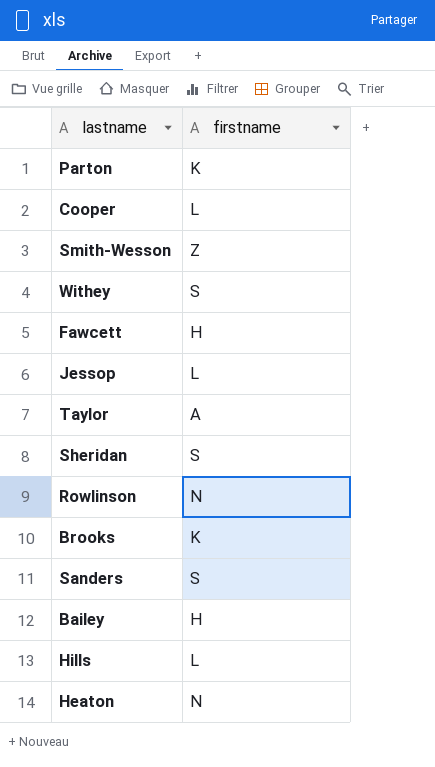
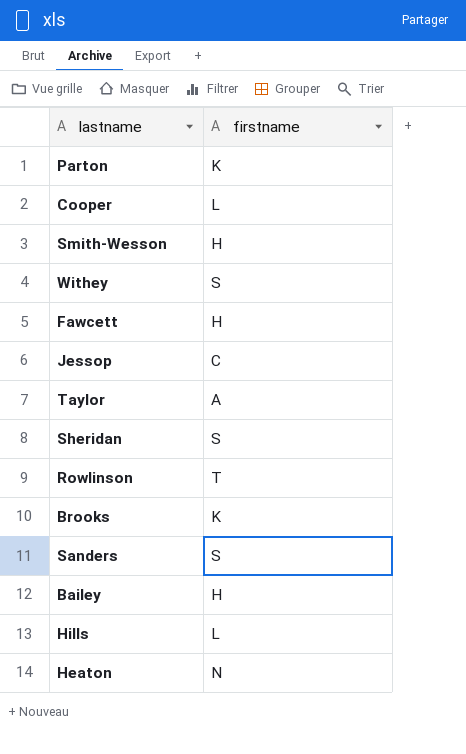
Smith-Wesson | firstname: Z -> H
Jessop | firstname: L -> C
Rowlinson | firstname: N -> T

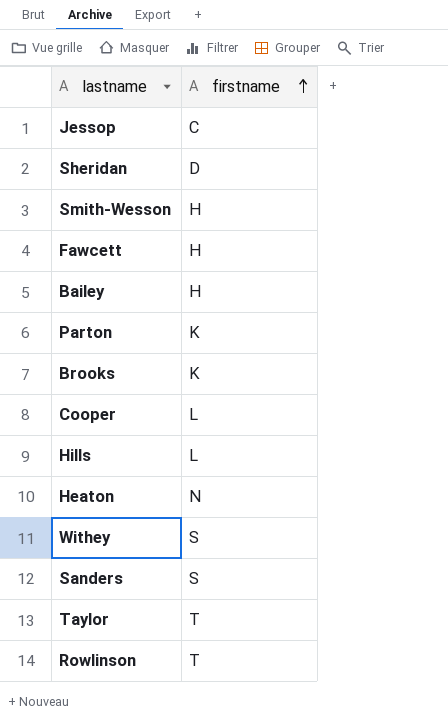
row order: none -> firstname ascending
Sheridan | firstname: S -> D
Taylor | firstname: A -> T

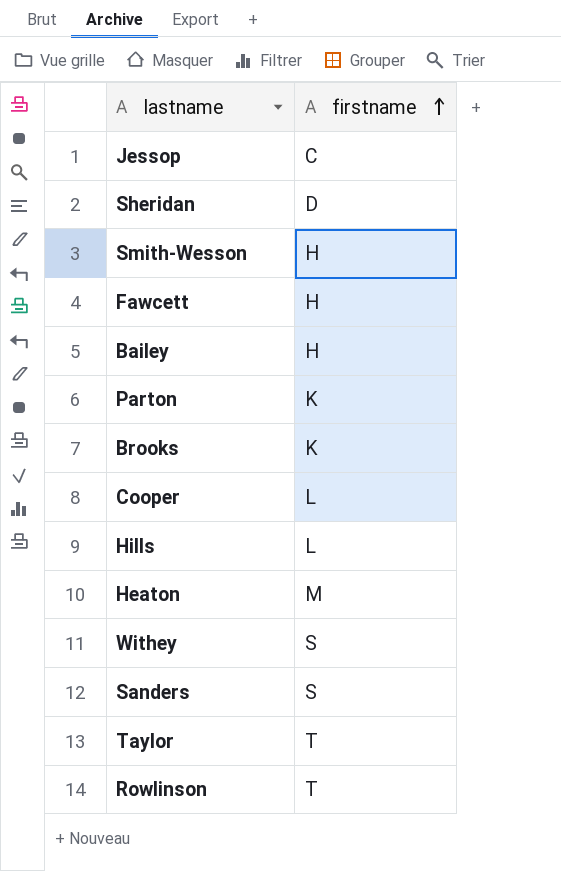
Heaton | firstname: N -> M

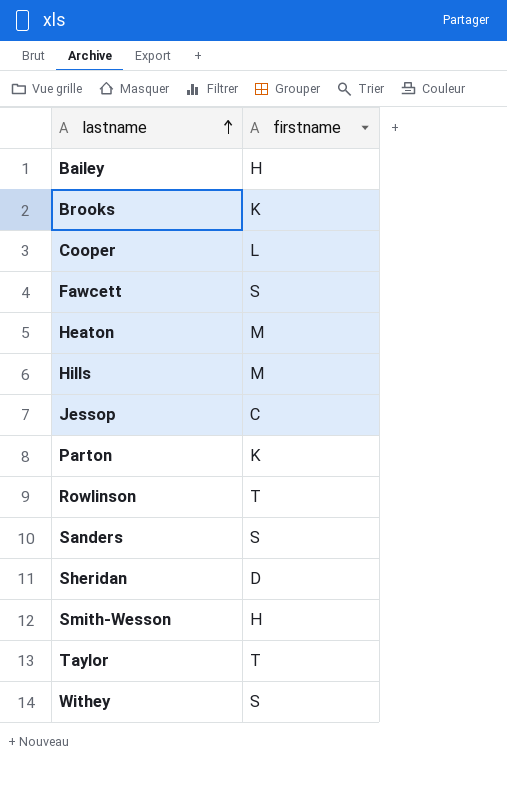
row order: firstname ascending -> lastname ascending
Fawcett | firstname: H -> S
Hills | firstname: L -> M

